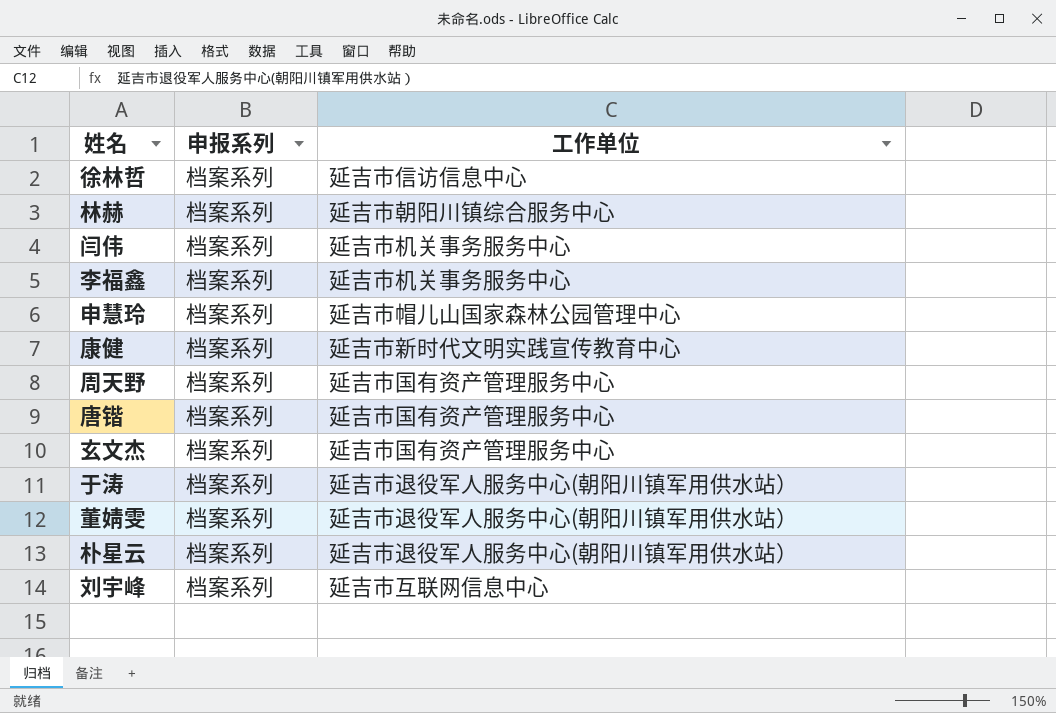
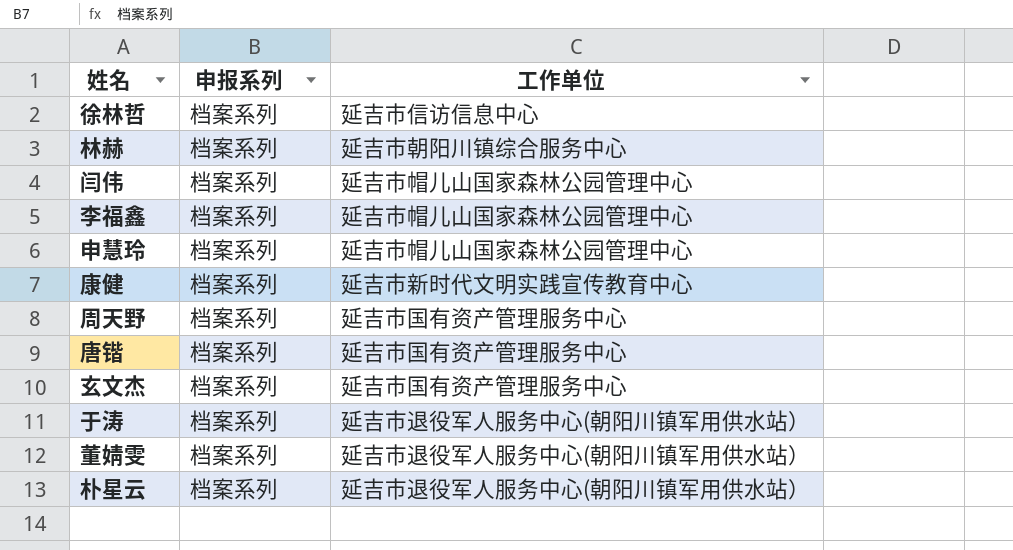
row 刘宇峰: 档案系列 | 延吉市互联网信息中心 -> none
闫伟 | 工作单位: 延吉市机关事务服务中心 -> 延吉市帽儿山国家森林公园管理中心
李福鑫 | 工作单位: 延吉市机关事务服务中心 -> 延吉市帽儿山国家森林公园管理中心

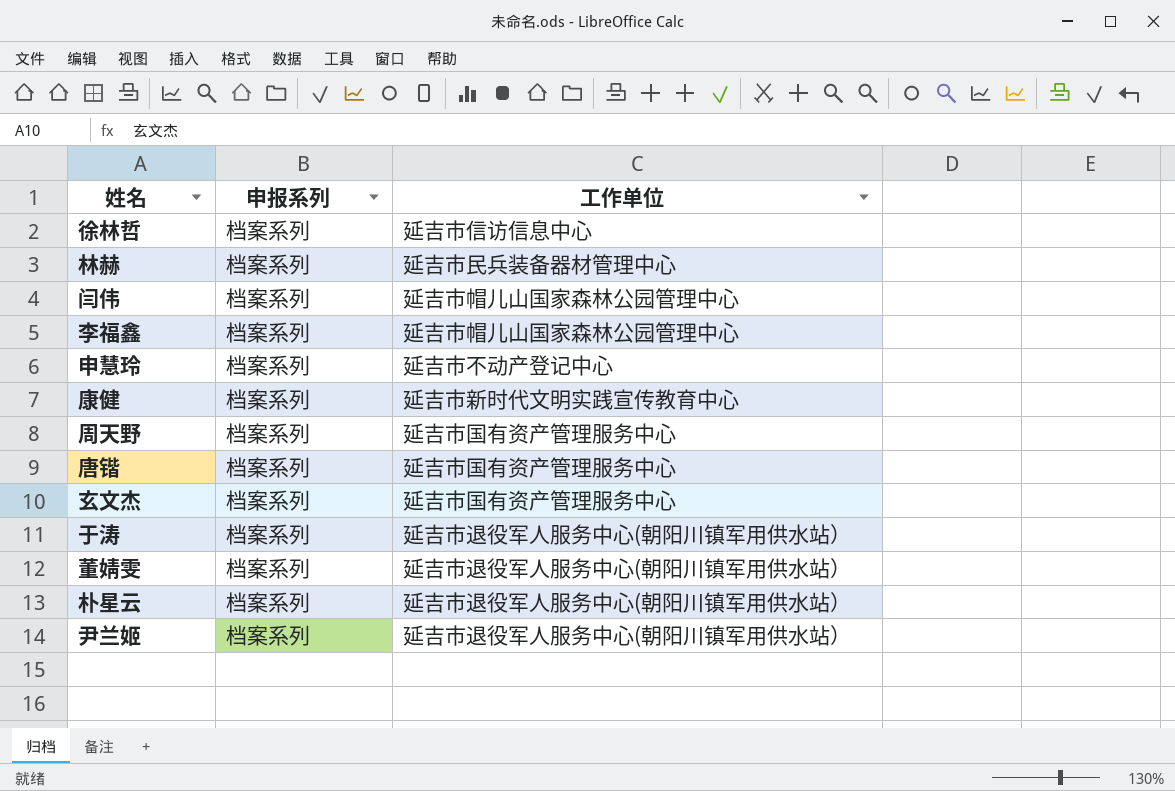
林赫 | 工作单位: 延吉市朝阳川镇综合服务中心 -> 延吉市民兵装备器材管理中心
申慧玲 | 工作单位: 延吉市帽儿山国家森林公园管理中心 -> 延吉市不动产登记中心
row 尹兰姬: none -> 档案系列 | 延吉市退役军人服务中心(朝阳川镇军用供水站）

